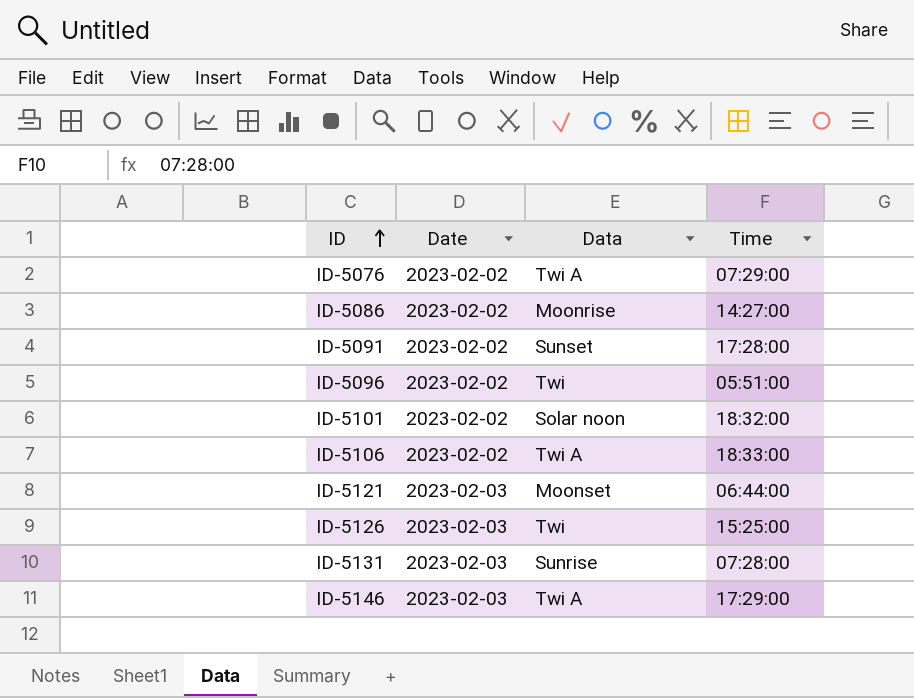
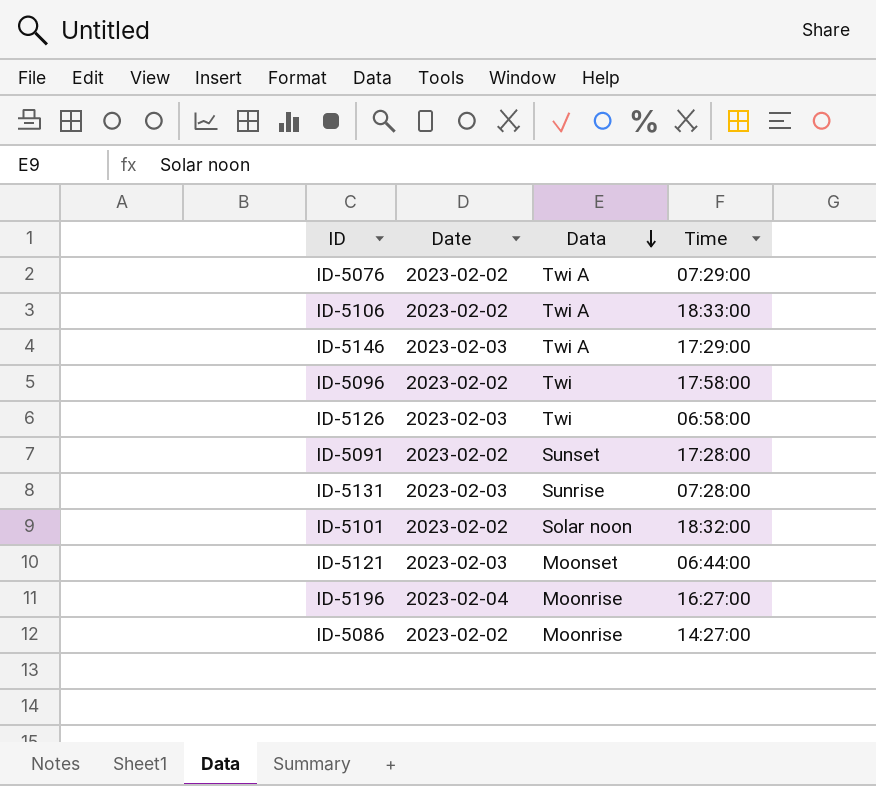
row order: ID ascending -> Data descending
ID-5096 | Time: 05:51:00 -> 17:58:00
ID-5126 | Time: 15:25:00 -> 06:58:00
row ID-5196: none -> 2023-02-04 | Moonrise | 16:27:00

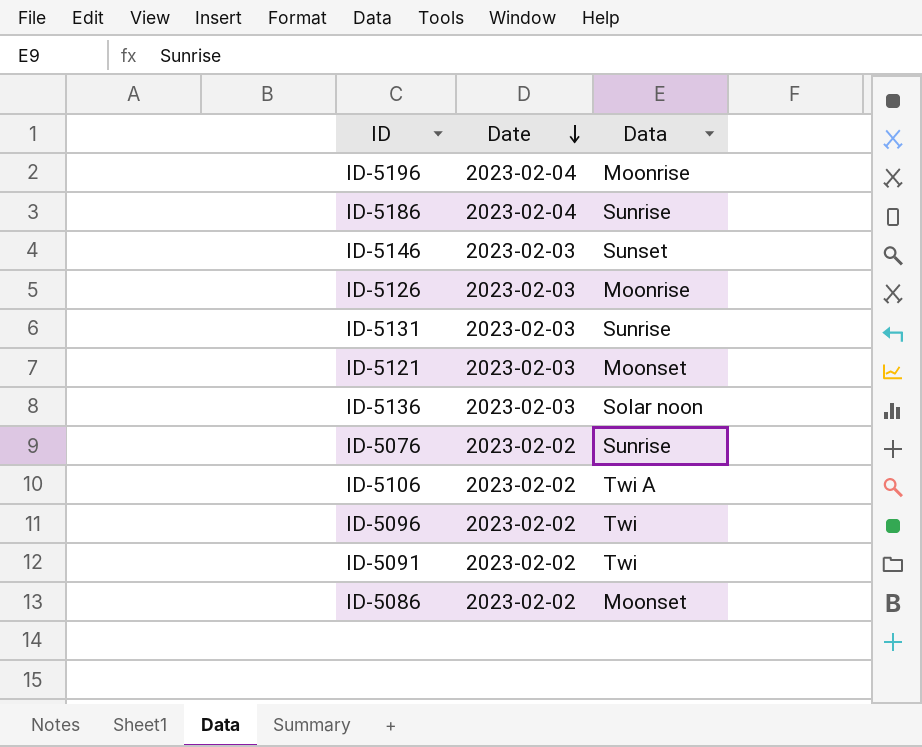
row order: Data descending -> Date descending
column Time | position: 4 -> none
row ID-5101: 2023-02-02 | Solar noon | 18:32:00 -> none
row ID-5186: none -> 2023-02-04 | Sunrise
ID-5146 | Data: Twi A -> Sunset
ID-5126 | Data: Twi -> Moonrise
row ID-5136: none -> 2023-02-03 | Solar noon
ID-5076 | Data: Twi A -> Sunrise
ID-5091 | Data: Sunset -> Twi
ID-5086 | Data: Moonrise -> Moonset

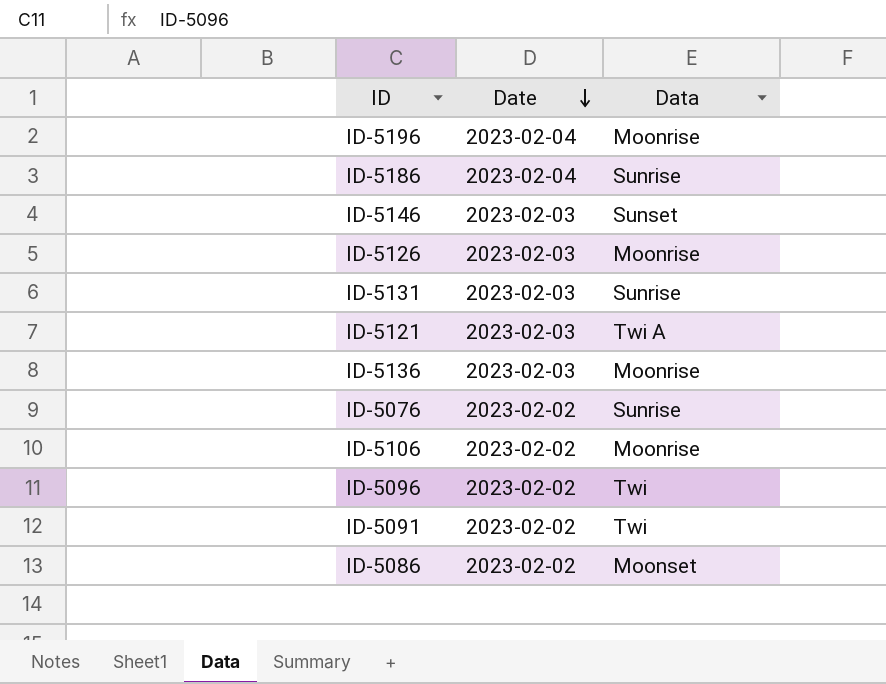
ID-5121 | Data: Moonset -> Twi A
ID-5136 | Data: Solar noon -> Moonrise
ID-5106 | Data: Twi A -> Moonrise

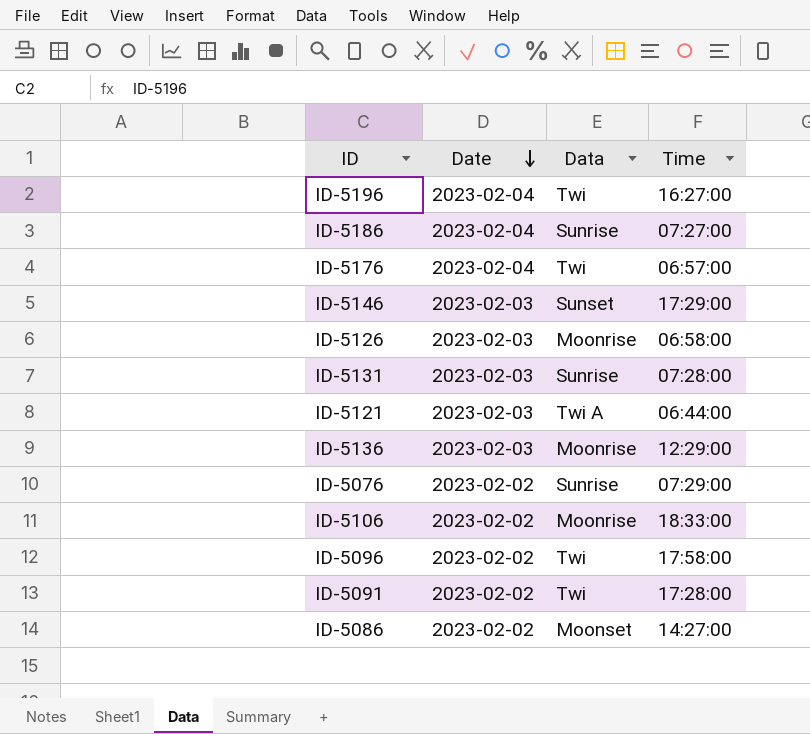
column Time | position: none -> 4
ID-5196 | Data: Moonrise -> Twi
row ID-5176: none -> 2023-02-04 | Twi | 06:57:00

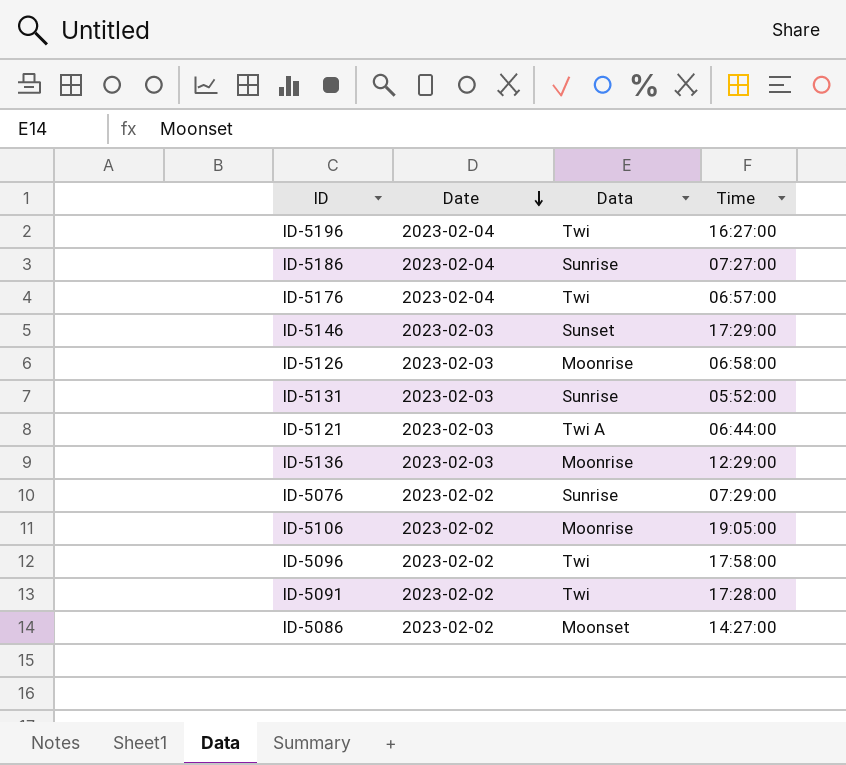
ID-5131 | Time: 07:28:00 -> 05:52:00
ID-5106 | Time: 18:33:00 -> 19:05:00

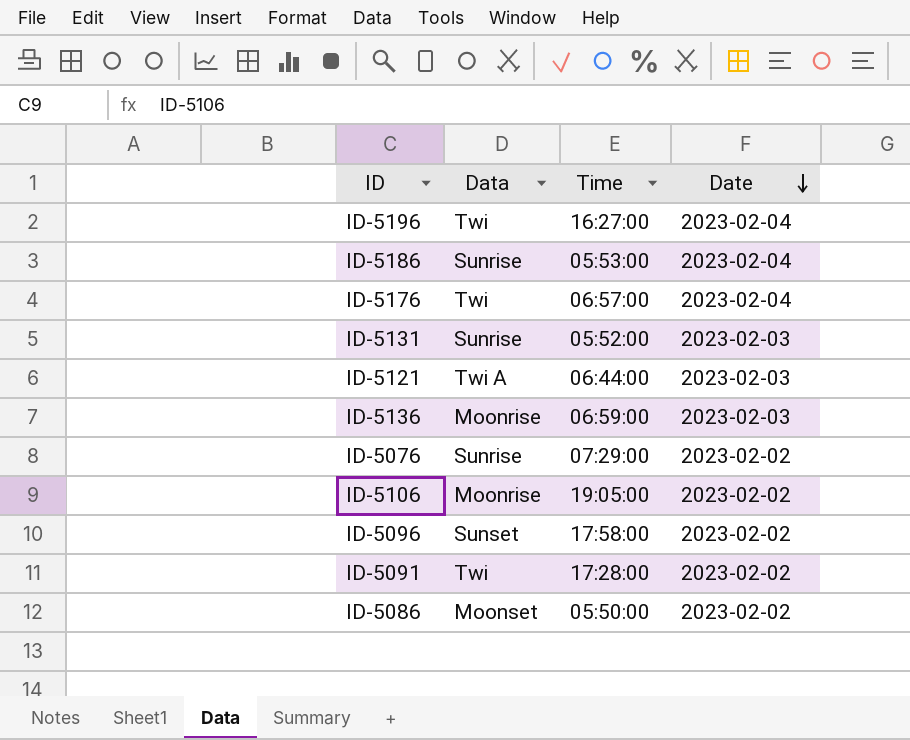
column Date | position: 2 -> 4
row ID-5146: 2023-02-03 | Sunset | 17:29:00 -> none
row ID-5126: 2023-02-03 | Moonrise | 06:58:00 -> none
ID-5186 | Time: 07:27:00 -> 05:53:00
ID-5136 | Time: 12:29:00 -> 06:59:00
ID-5096 | Data: Twi -> Sunset
ID-5086 | Time: 14:27:00 -> 05:50:00

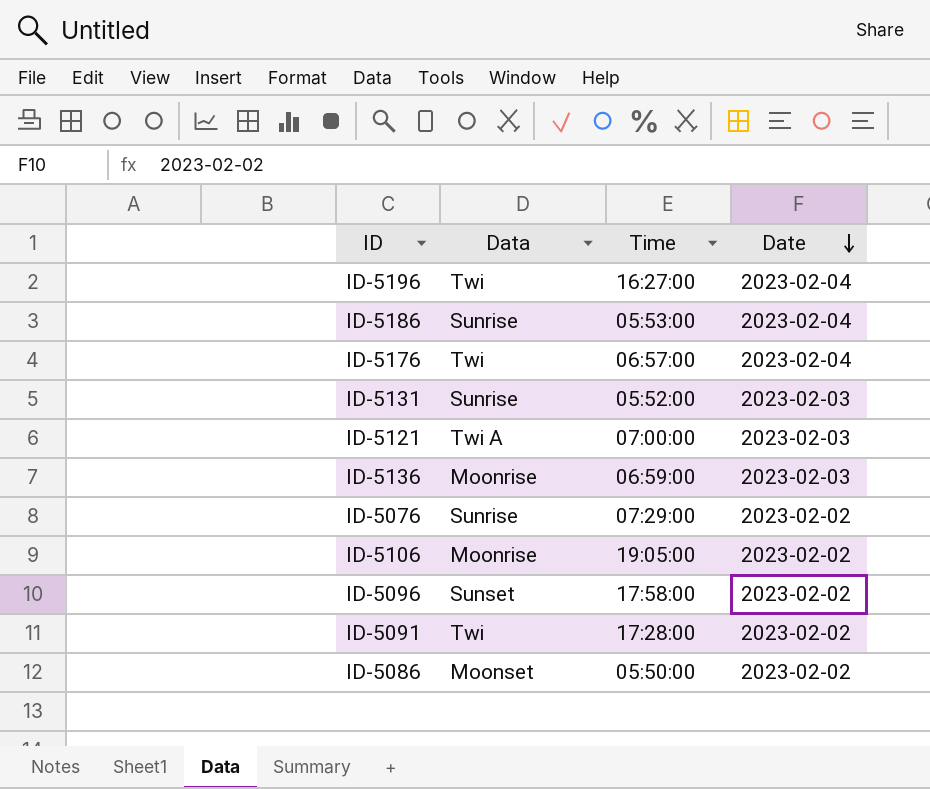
ID-5121 | Time: 06:44:00 -> 07:00:00

